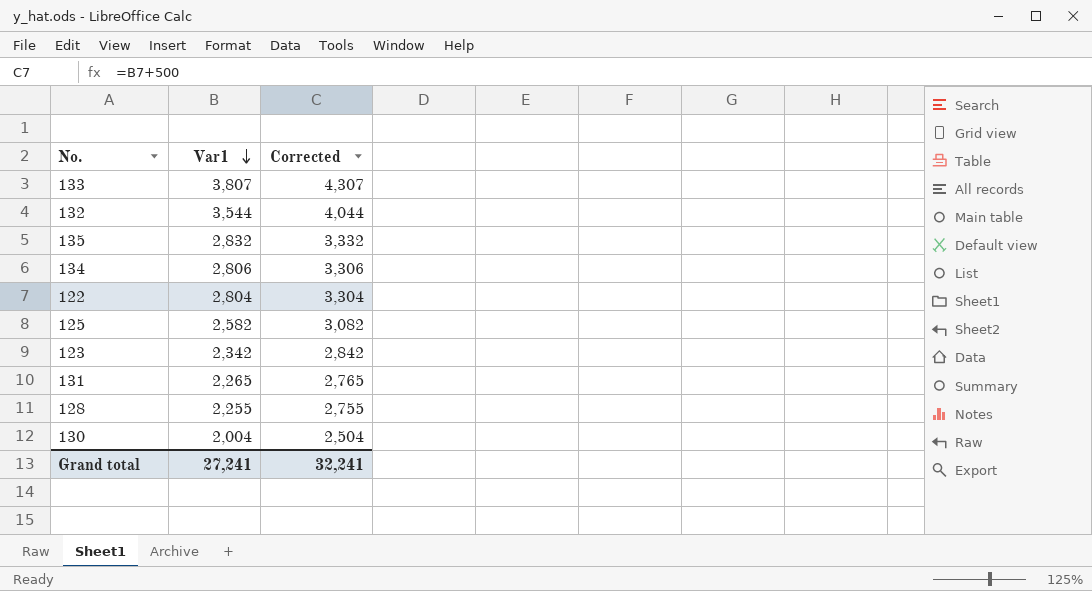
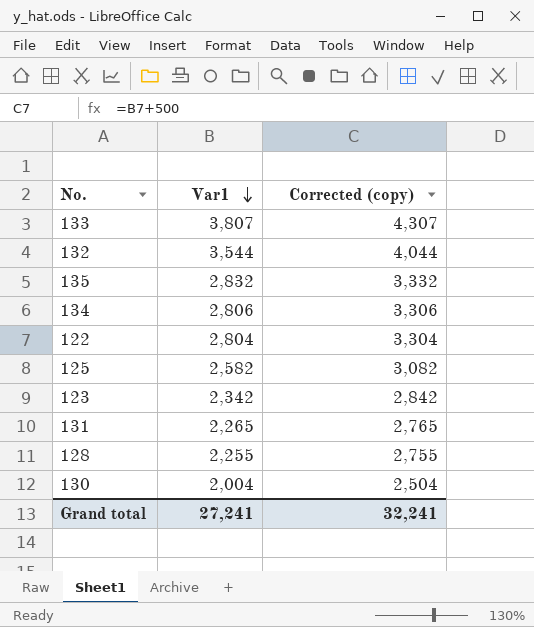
column name: Corrected -> Corrected (copy)

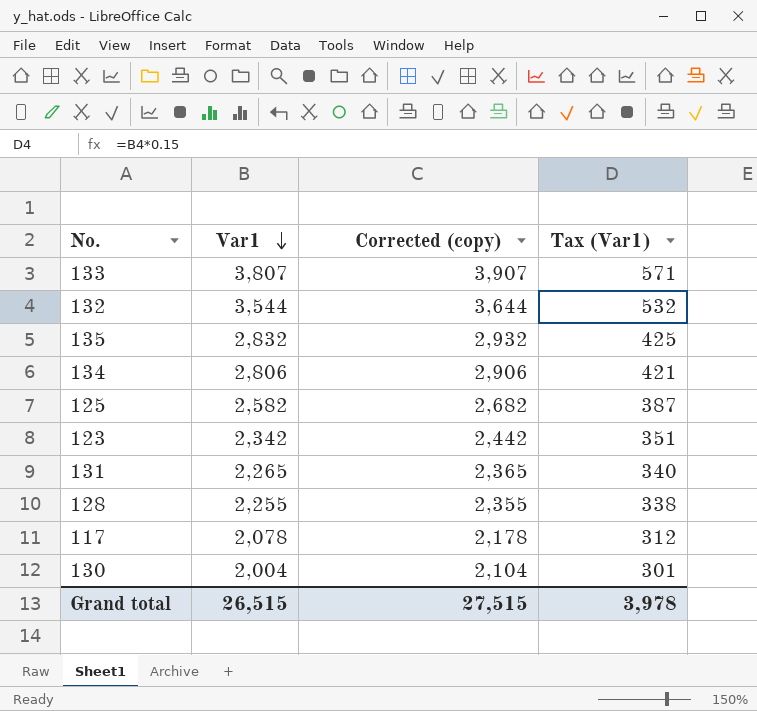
column Corrected (copy) | formula: [Var1] + 500 -> [Var1] + 100
column Tax (Var1) | formula: none -> [Var1] * 0.15
row 122: 2,804 | 3,304 -> none
row 117: none -> 2,078 | 2,178 | 312
Grand total | Var1: 27,241 -> 26,515
Grand total | Corrected (copy): 32,241 -> 27,515

